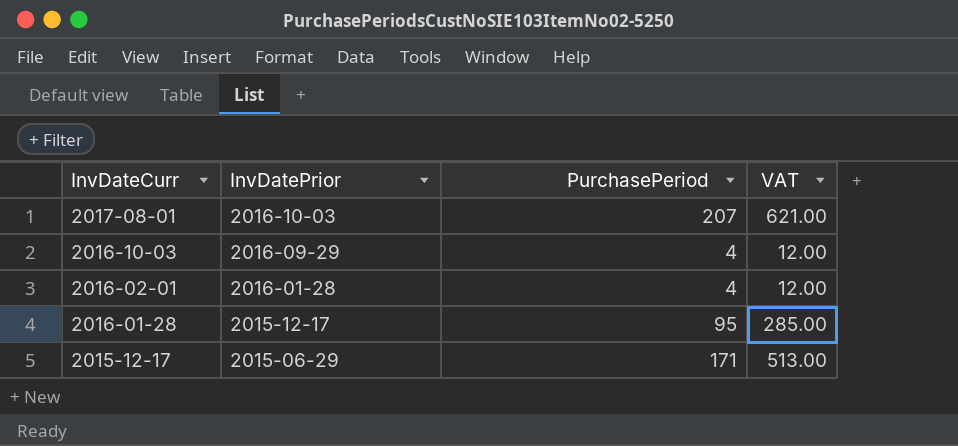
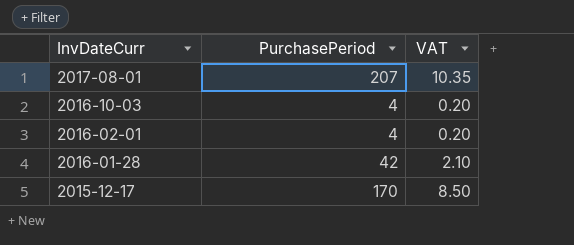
column InvDatePrior | position: 2 -> none
column VAT | formula: [PurchasePeriod] * 3 -> [PurchasePeriod] * 0.05
2016-01-28 | PurchasePeriod: 95 -> 42
2015-12-17 | PurchasePeriod: 171 -> 170

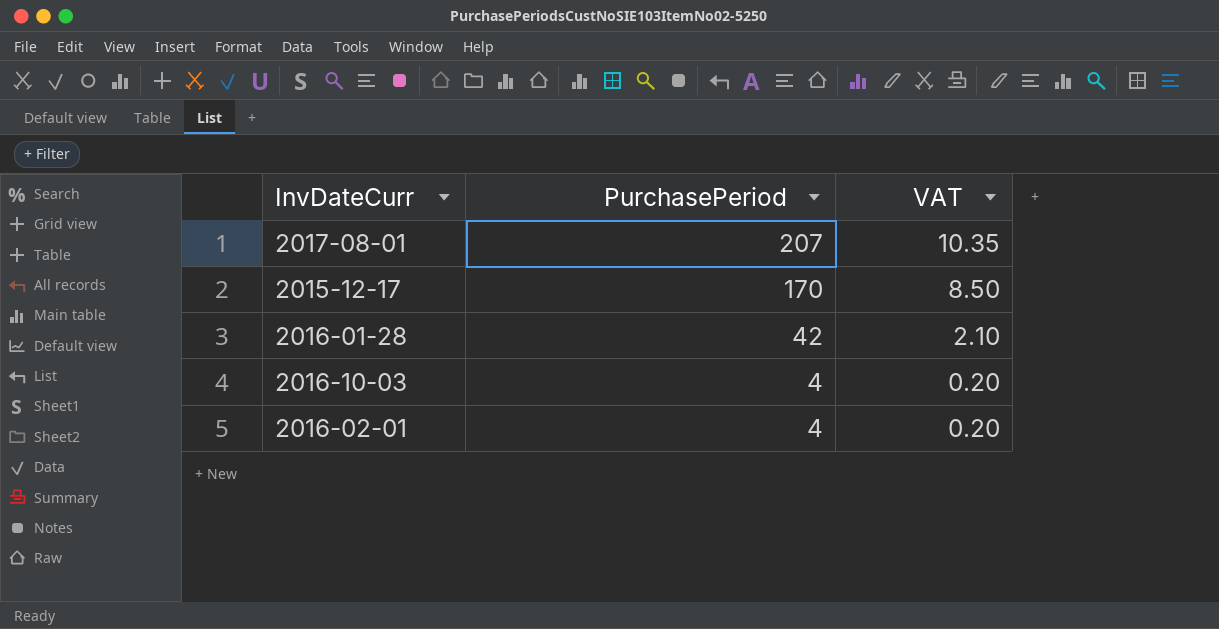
row order: InvDateCurr descending -> PurchasePeriod descending

